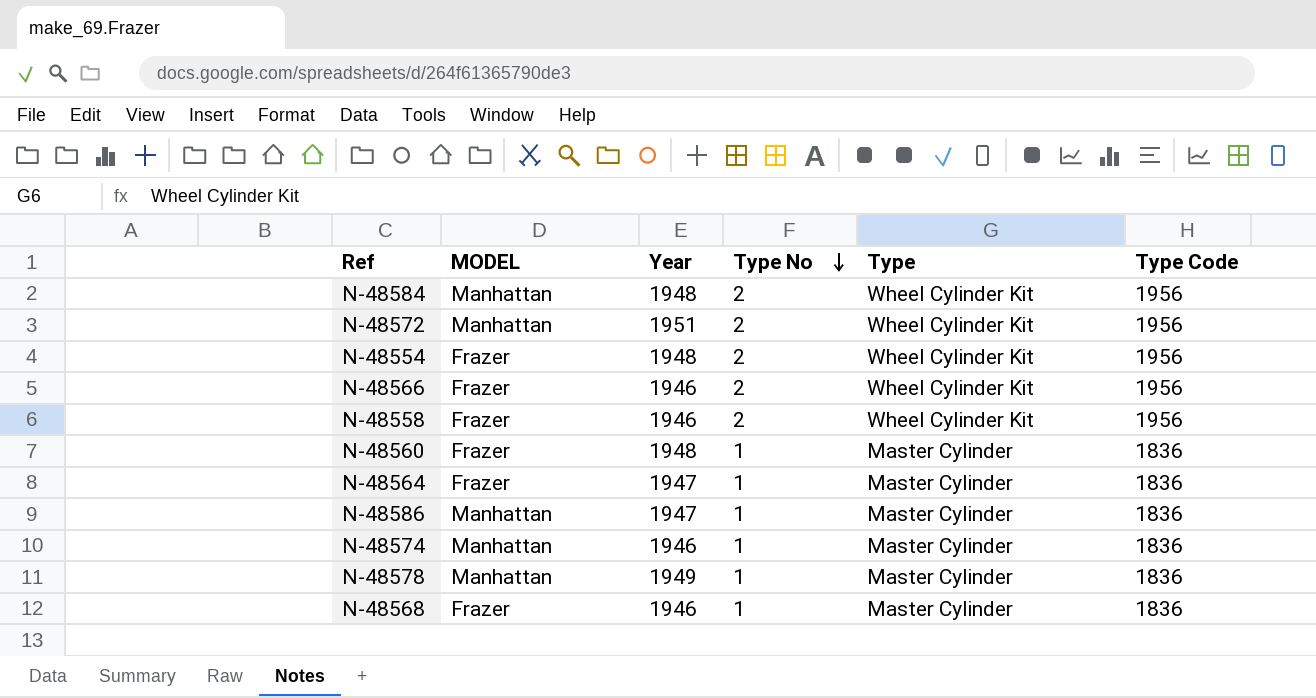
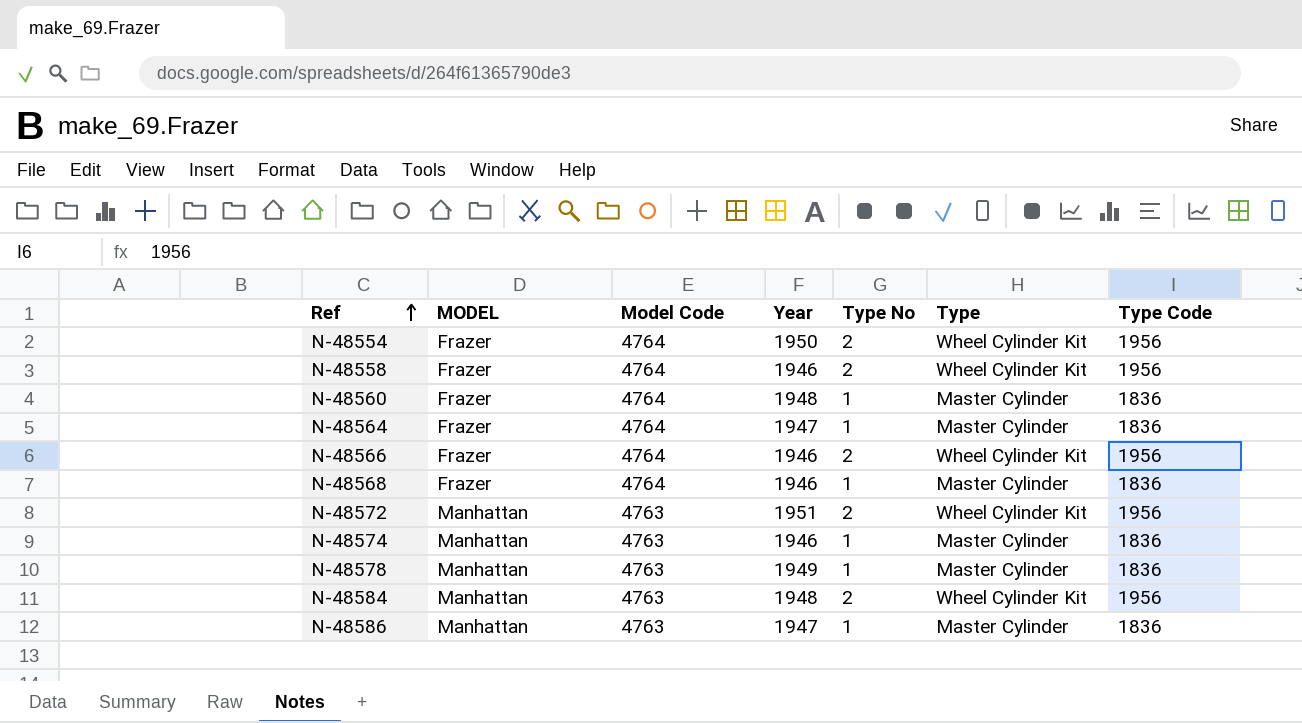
row order: Type No descending -> Ref ascending
column Model Code | position: none -> 3
N-48554 | Year: 1948 -> 1950

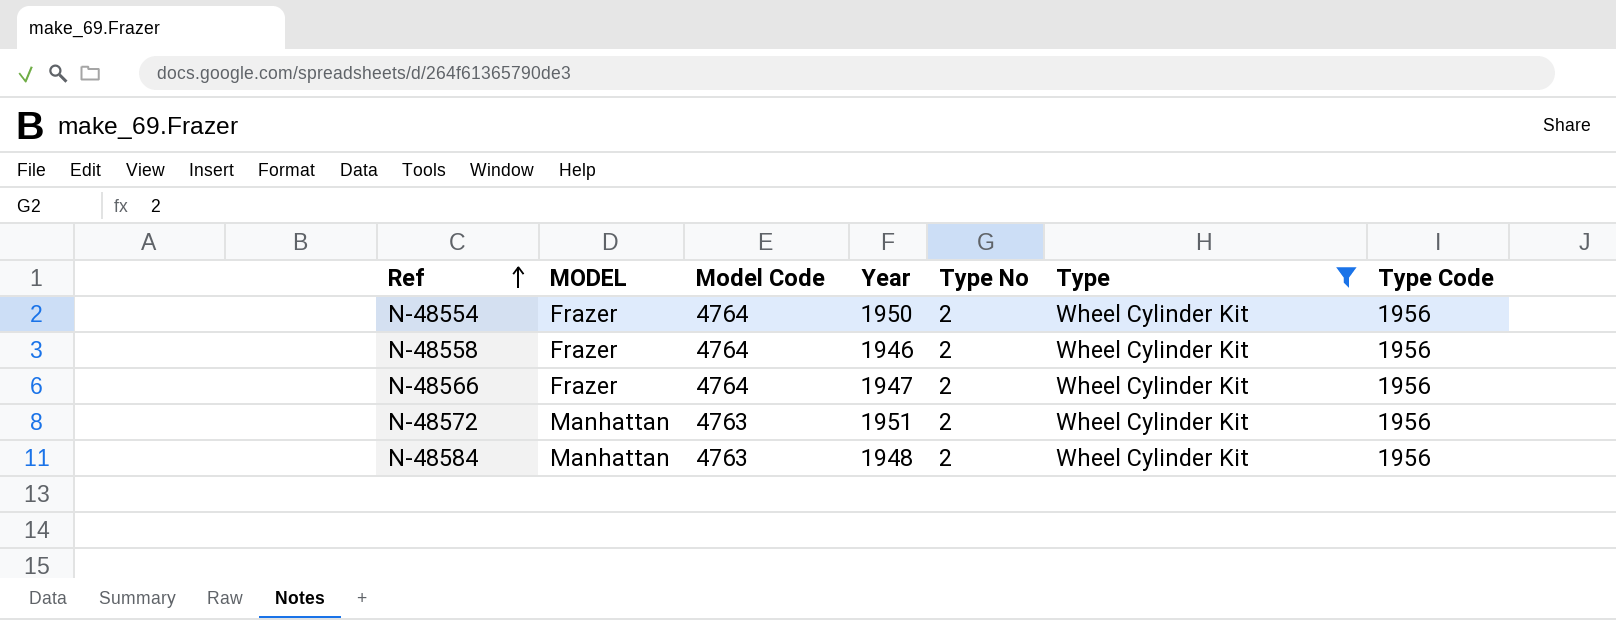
filter: none -> Type = Wheel Cylinder Kit
N-48566 | Year: 1946 -> 1947

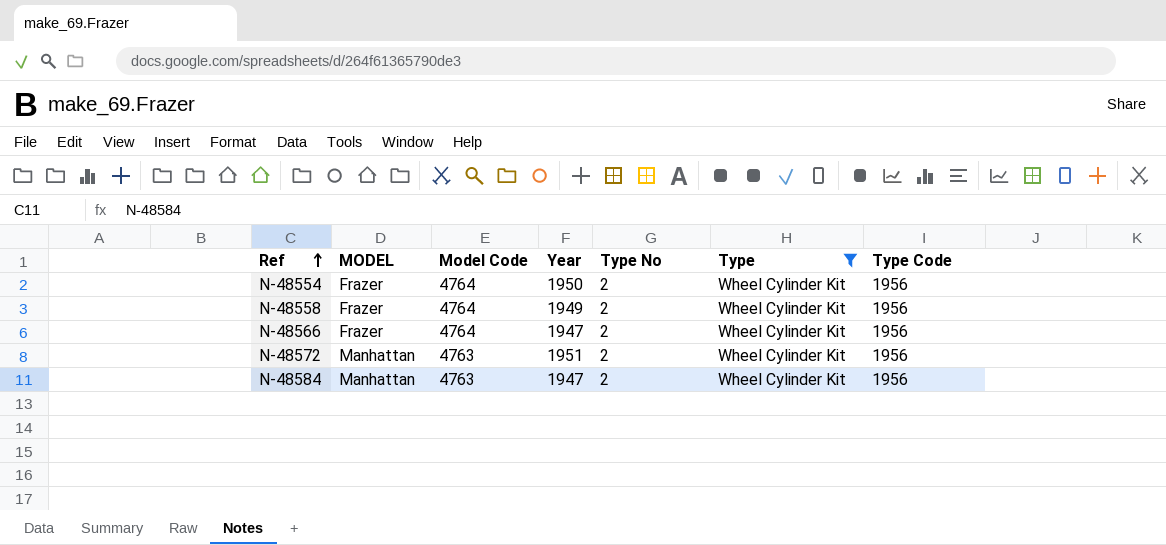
N-48558 | Year: 1946 -> 1949
N-48584 | Year: 1948 -> 1947

